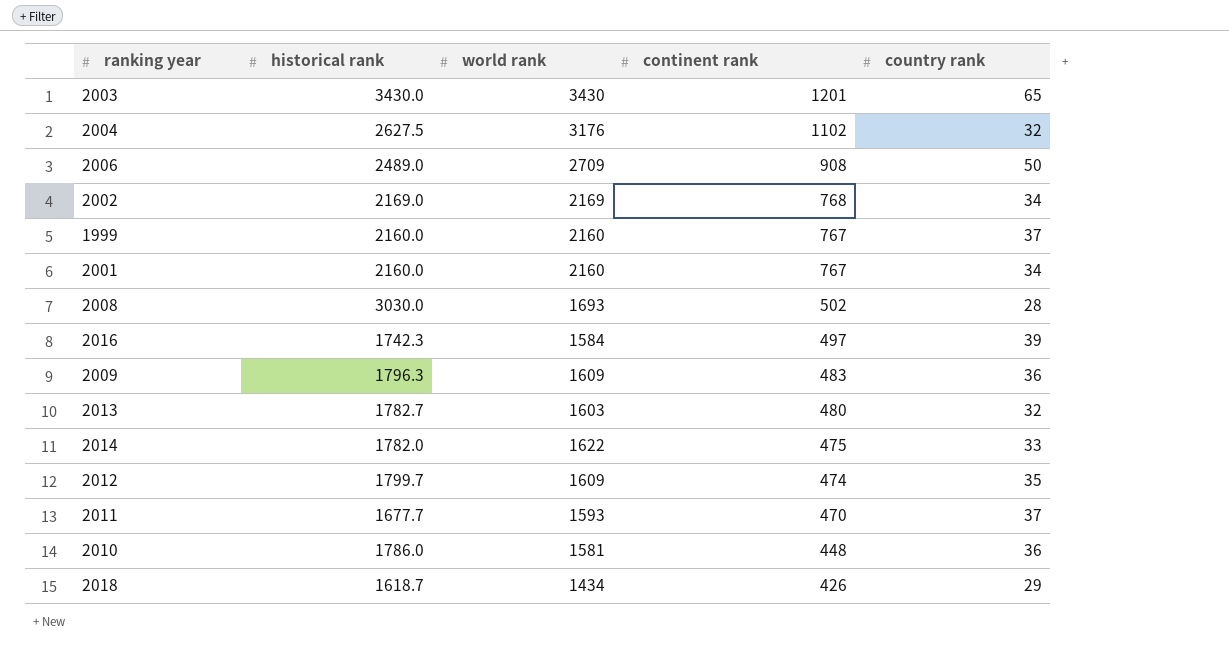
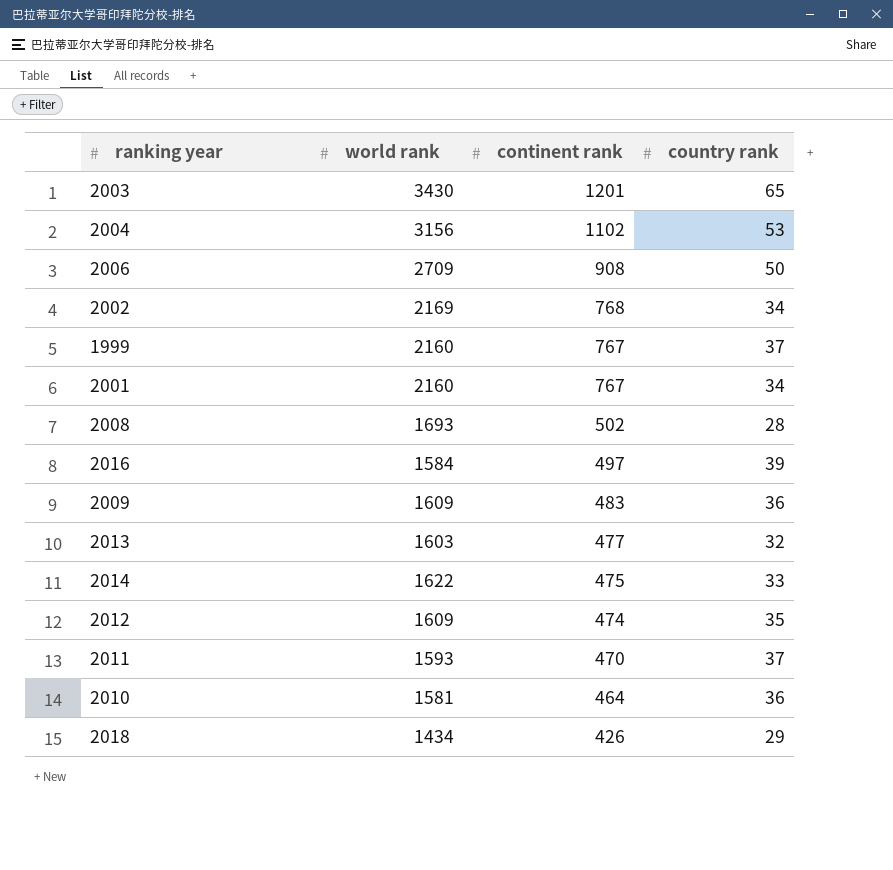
column historical rank | position: 2 -> none
2004 | world rank: 3176 -> 3156
2004 | country rank: 32 -> 53
2013 | continent rank: 480 -> 477
2010 | continent rank: 448 -> 464

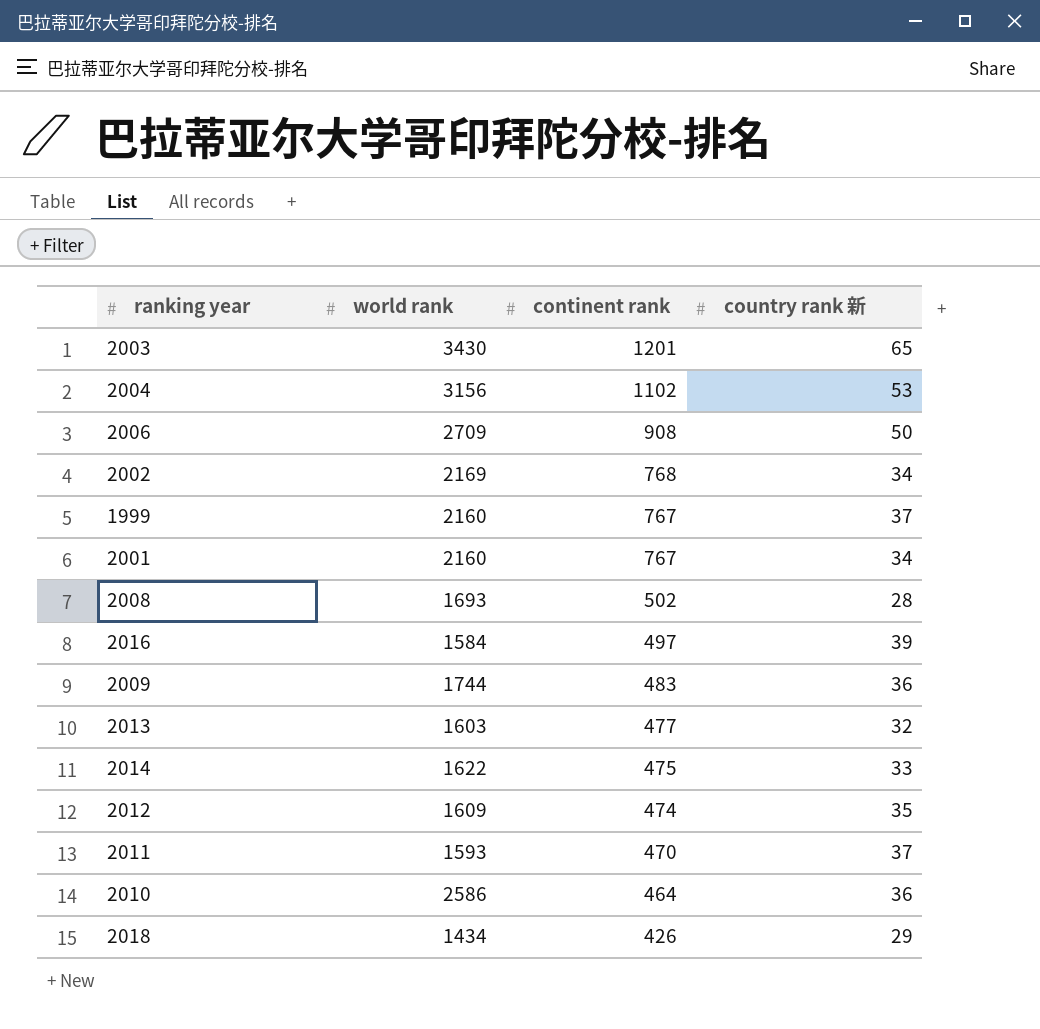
column name: country rank -> country rank 新
2009 | world rank: 1609 -> 1744
2010 | world rank: 1581 -> 2586

